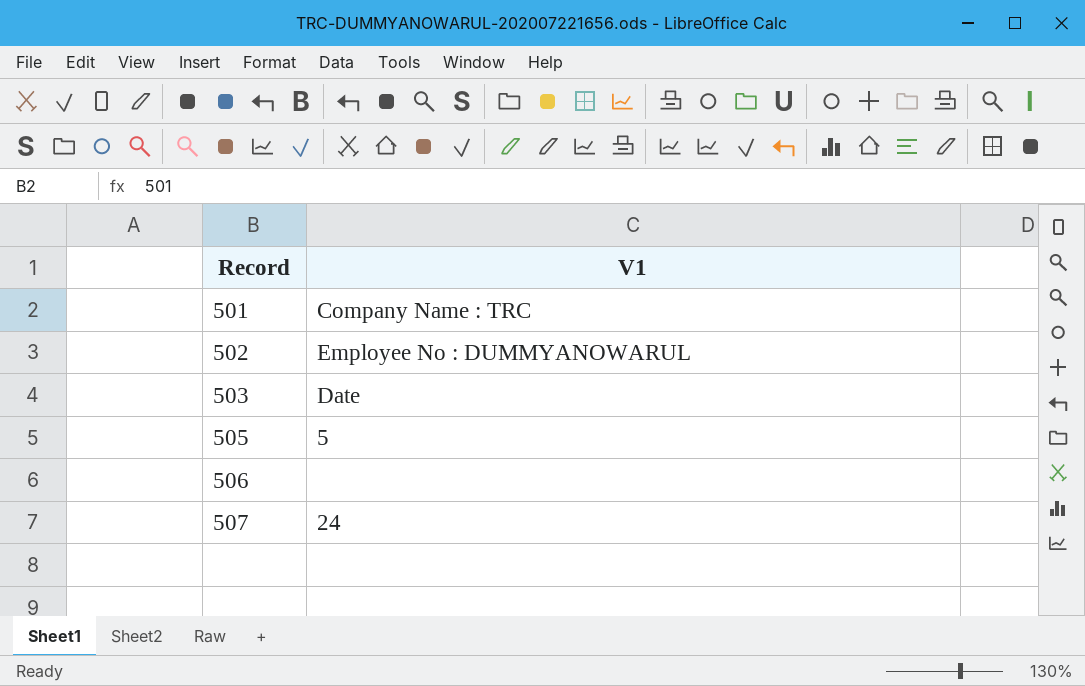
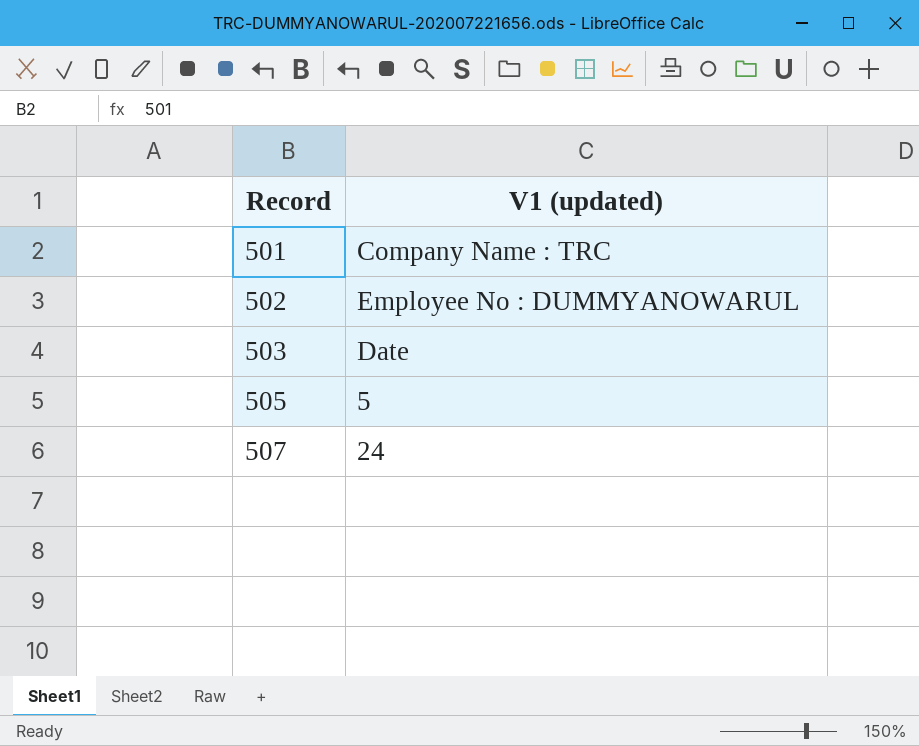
column name: V1 -> V1 (updated)
row 506: none -> none

